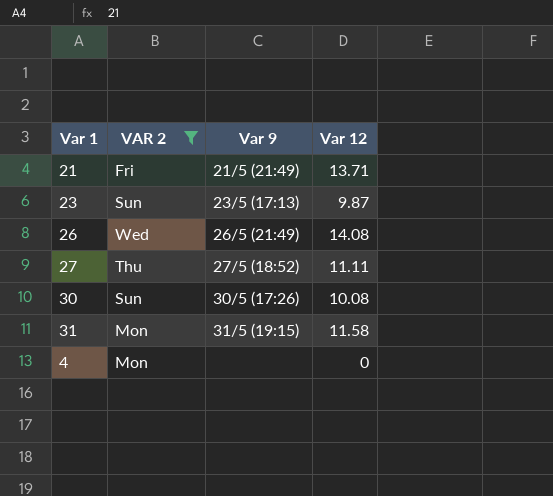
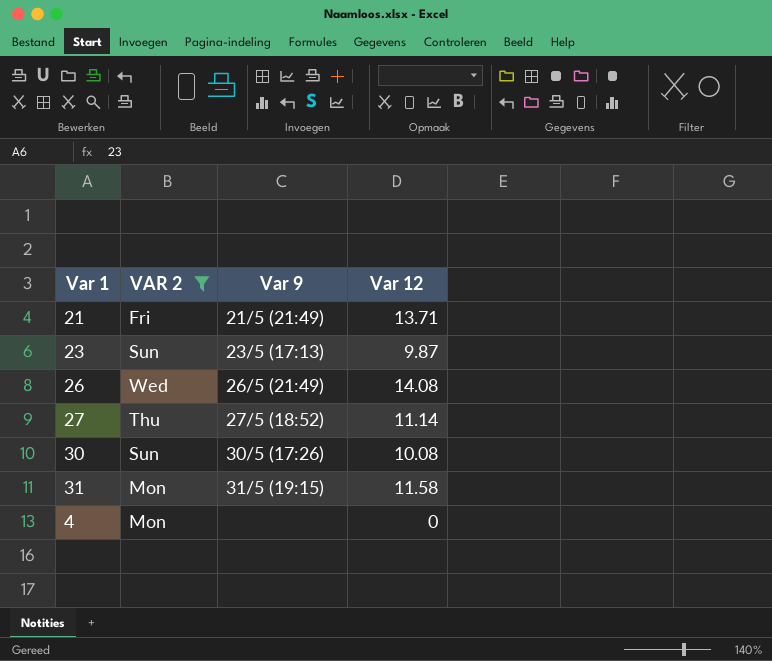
27 | Var 12: 11.11 -> 11.14

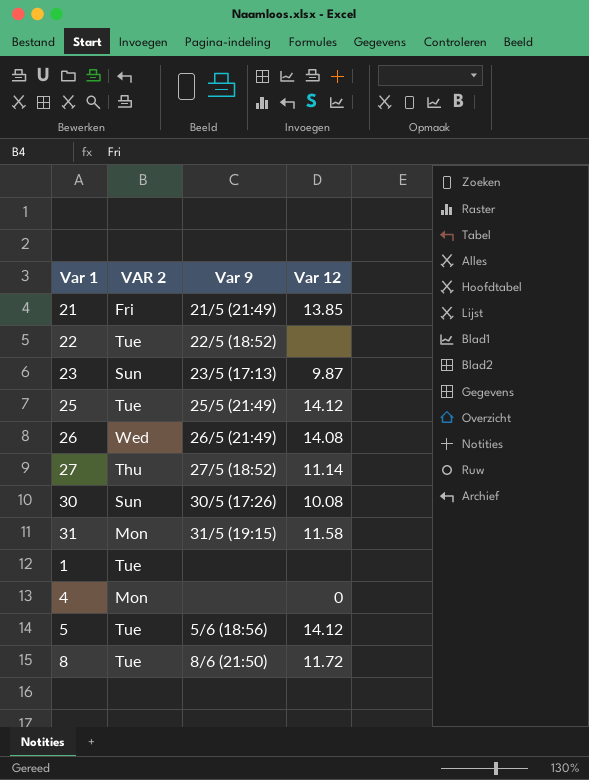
filter: VAR 2 != Tue -> none
21 | Var 12: 13.71 -> 13.85

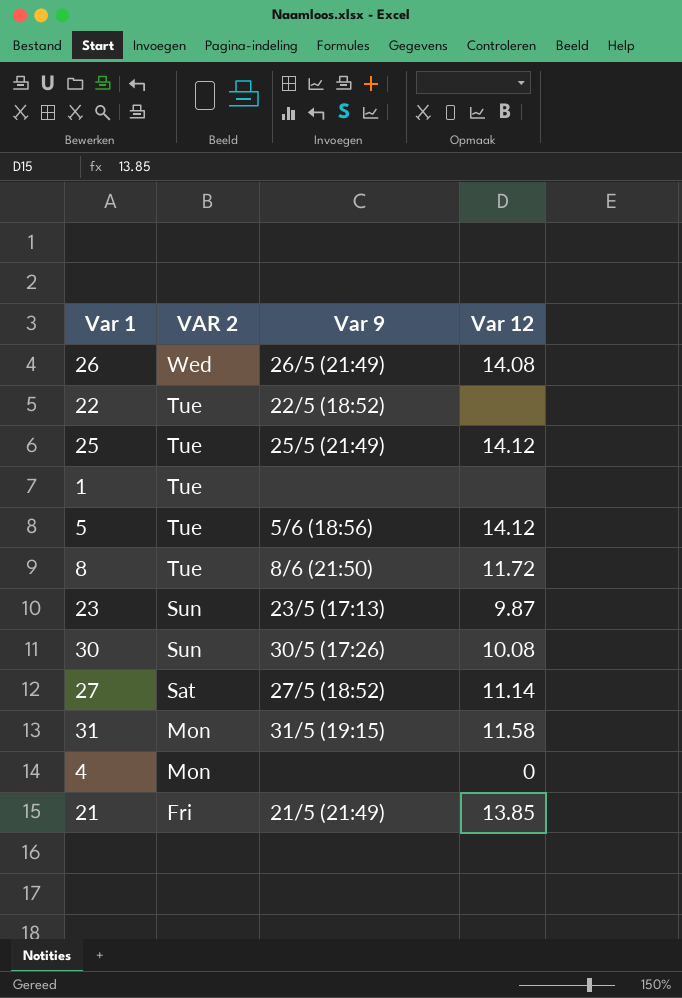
row order: none -> VAR 2 descending
27 | VAR 2: Thu -> Sat

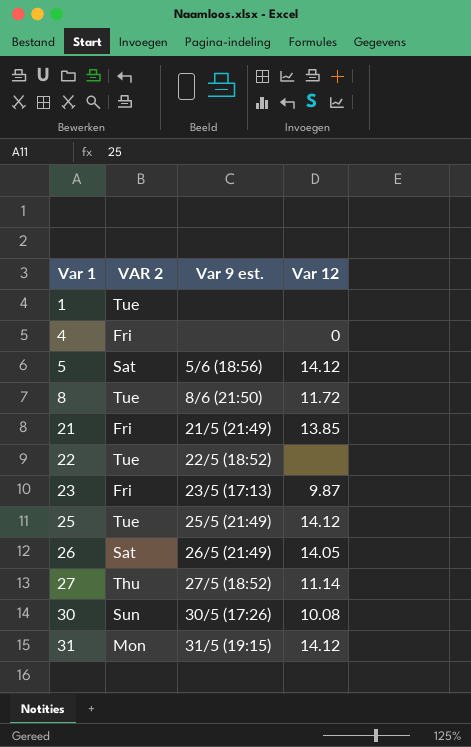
row order: VAR 2 descending -> Var 1 ascending
column name: Var 9 -> Var 9 est.
4 | VAR 2: Mon -> Fri
5 | VAR 2: Tue -> Sat
23 | VAR 2: Sun -> Fri
26 | VAR 2: Wed -> Sat
26 | Var 12: 14.08 -> 14.05
27 | VAR 2: Sat -> Thu
31 | Var 12: 11.58 -> 14.12

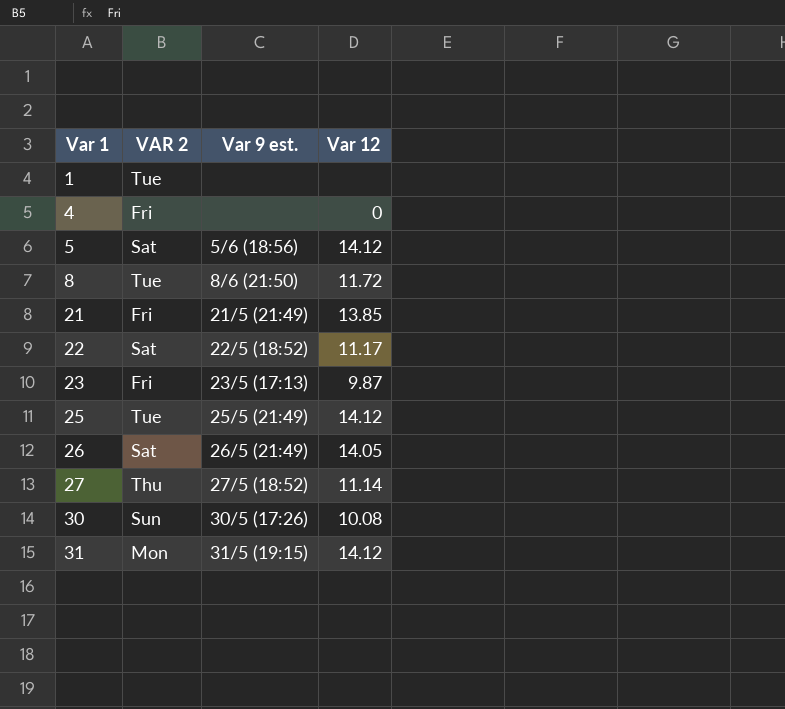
22 | VAR 2: Tue -> Sat
22 | Var 12: none -> 11.17

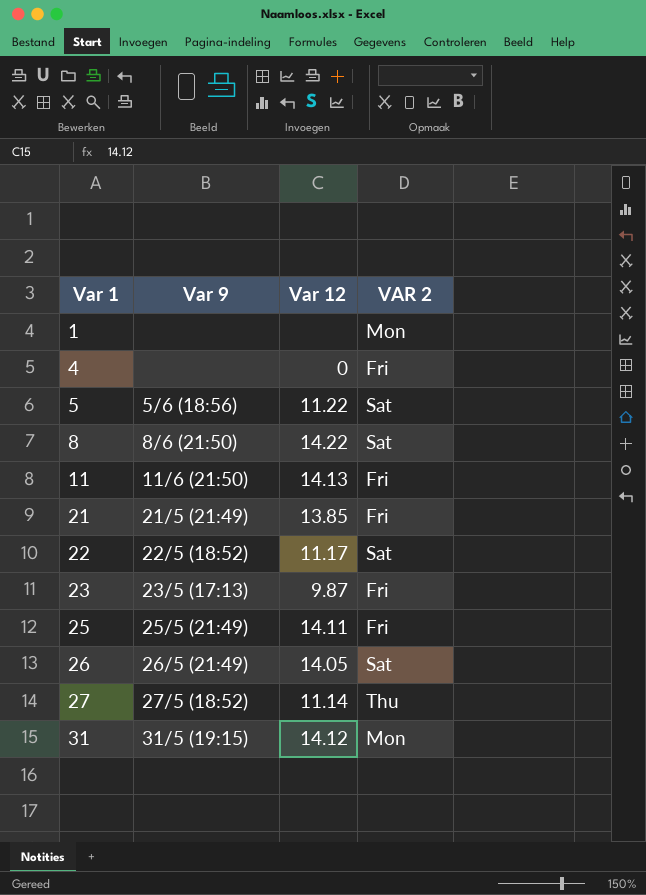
column name: Var 9 est. -> Var 9
column VAR 2 | position: 2 -> 4
row 30: Sun | 30/5 (17:26) | 10.08 -> none
1 | VAR 2: Tue -> Mon
5 | Var 12: 14.12 -> 11.22
8 | Var 12: 11.72 -> 14.22
8 | VAR 2: Tue -> Sat
row 11: none -> 11/6 (21:50) | 14.13 | Fri
25 | Var 12: 14.12 -> 14.11
25 | VAR 2: Tue -> Fri

